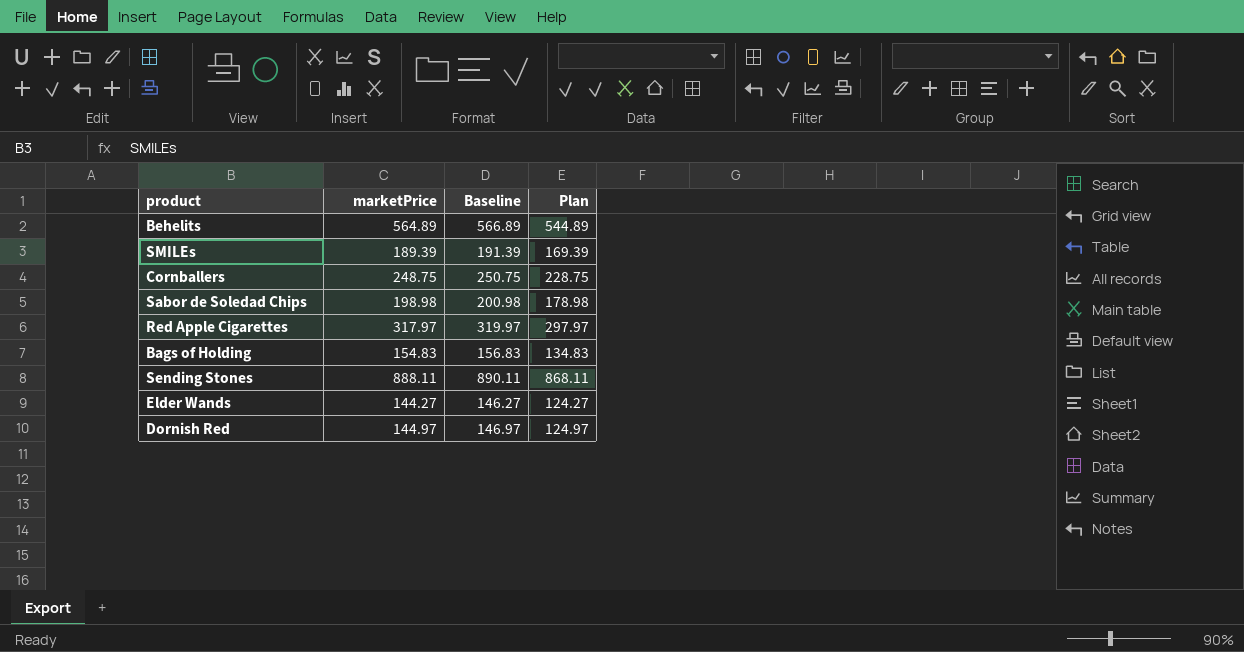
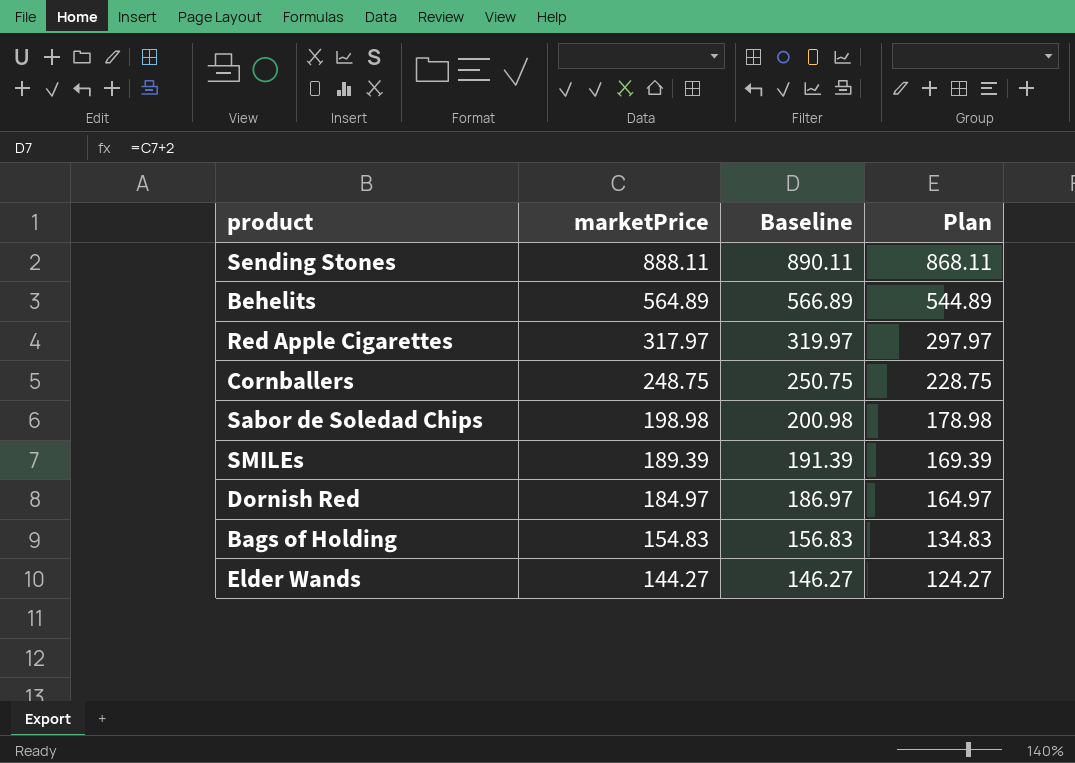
row order: none -> marketPrice descending
Dornish Red | marketPrice: 144.97 -> 184.97
Dornish Red | Baseline: 146.97 -> 186.97
Dornish Red | Plan: 124.97 -> 164.97

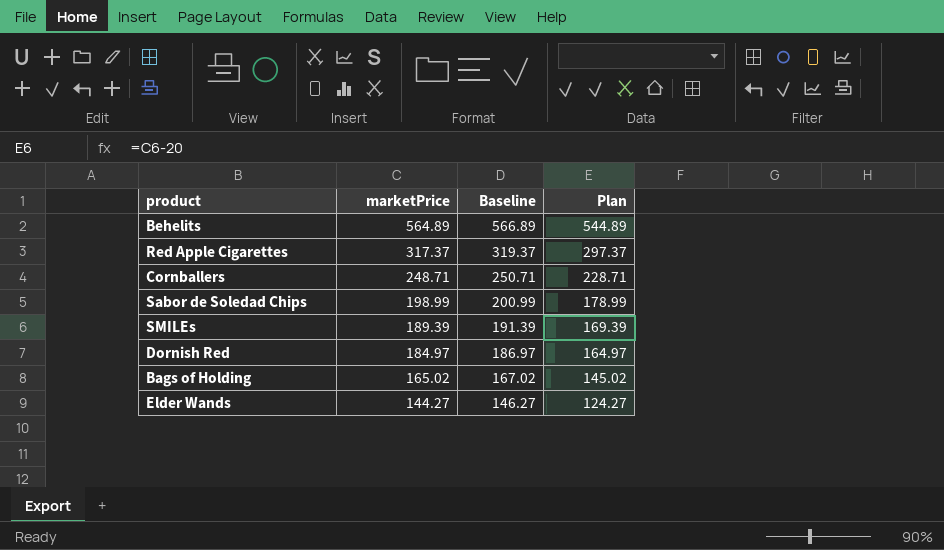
row Sending Stones: 888.11 | 890.11 | 868.11 -> none
Red Apple Cigarettes | marketPrice: 317.97 -> 317.37
Red Apple Cigarettes | Baseline: 319.97 -> 319.37
Red Apple Cigarettes | Plan: 297.97 -> 297.37
Cornballers | marketPrice: 248.75 -> 248.71
Cornballers | Baseline: 250.75 -> 250.71
Cornballers | Plan: 228.75 -> 228.71
Sabor de Soledad Chips | marketPrice: 198.98 -> 198.99
Sabor de Soledad Chips | Baseline: 200.98 -> 200.99
Sabor de Soledad Chips | Plan: 178.98 -> 178.99
Bags of Holding | marketPrice: 154.83 -> 165.02
Bags of Holding | Baseline: 156.83 -> 167.02
Bags of Holding | Plan: 134.83 -> 145.02

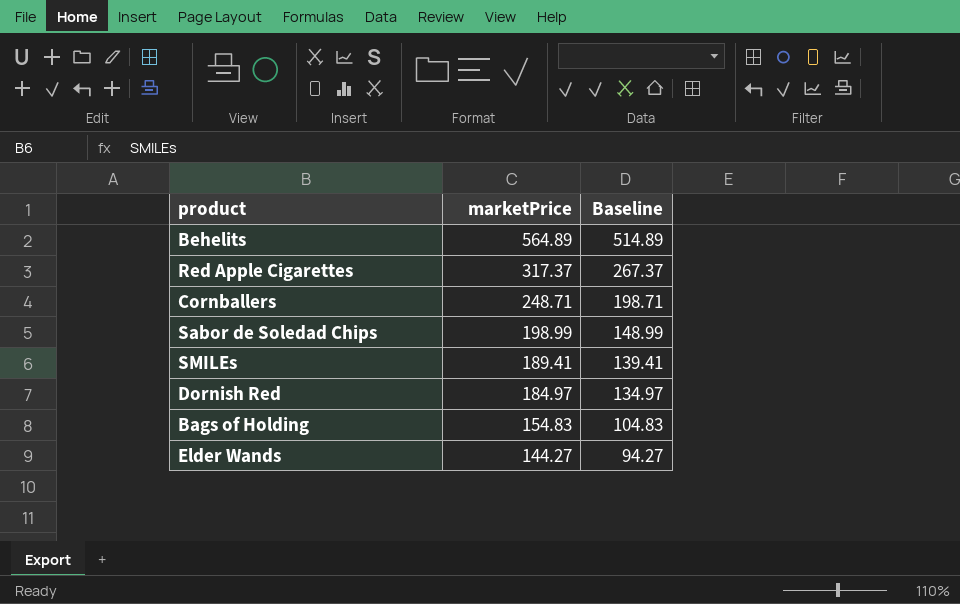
column Plan | formula: [marketPrice] - 20 -> none
column Baseline | formula: [marketPrice] + 2 -> [marketPrice] - 50
SMILEs | marketPrice: 189.39 -> 189.41
Bags of Holding | marketPrice: 165.02 -> 154.83

